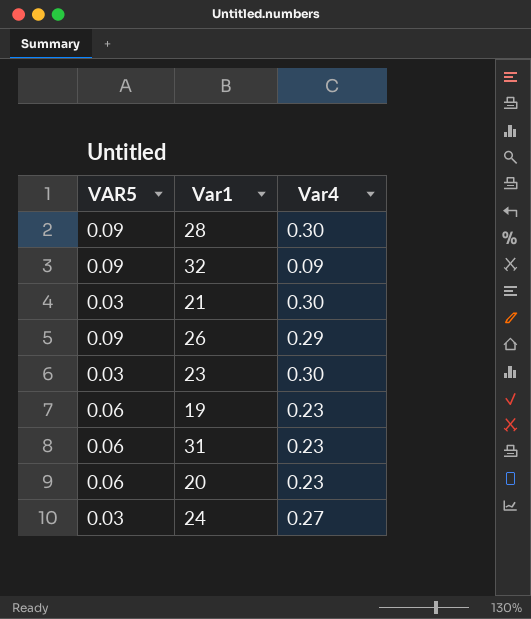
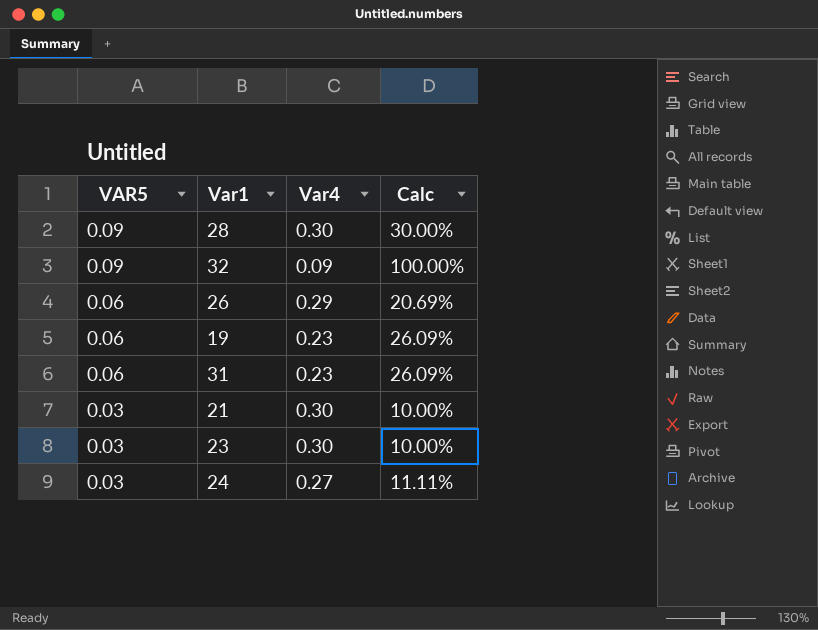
row order: none -> VAR5 descending
column Calc | formula: none -> [VAR5] / [Var4]
row 20: 0.06 | 0.23 -> none
26 | VAR5: 0.09 -> 0.06

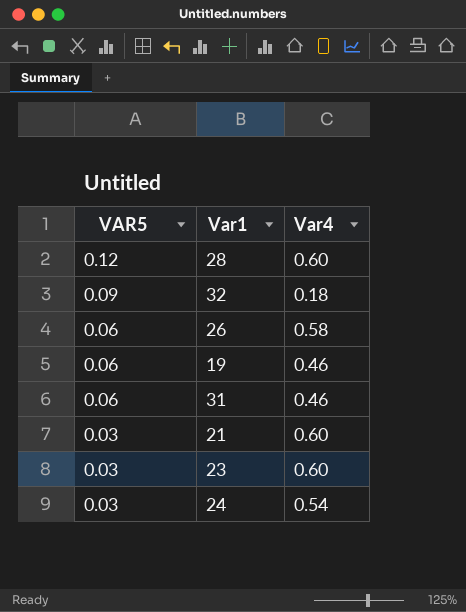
column Calc | formula: [VAR5] / [Var4] -> none
28 | VAR5: 0.09 -> 0.12
28 | Var4: 0.30 -> 0.60
32 | Var4: 0.09 -> 0.18
26 | Var4: 0.29 -> 0.58
19 | Var4: 0.23 -> 0.46
31 | Var4: 0.23 -> 0.46
21 | Var4: 0.30 -> 0.60
23 | Var4: 0.30 -> 0.60
24 | Var4: 0.27 -> 0.54

